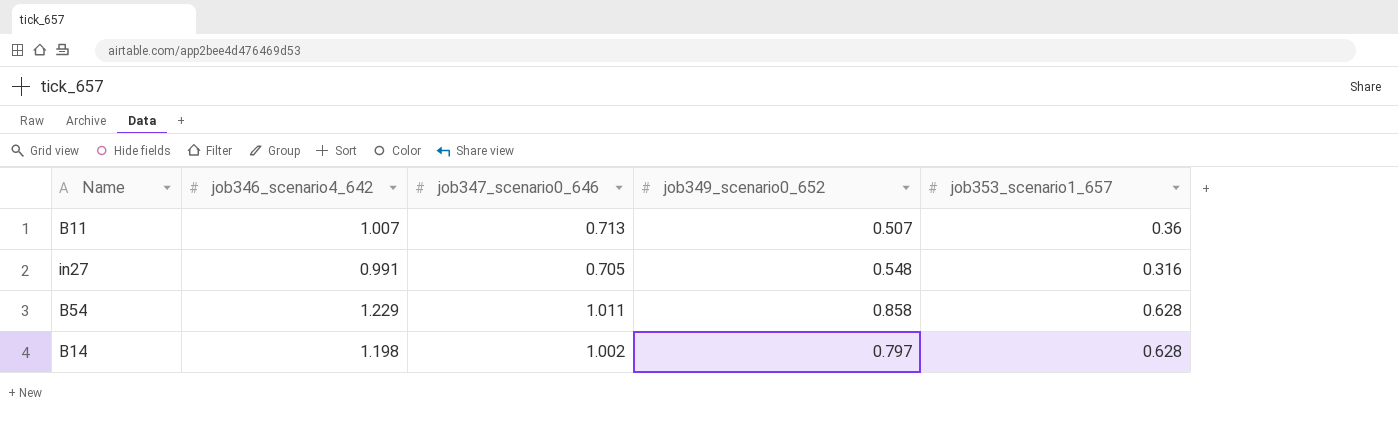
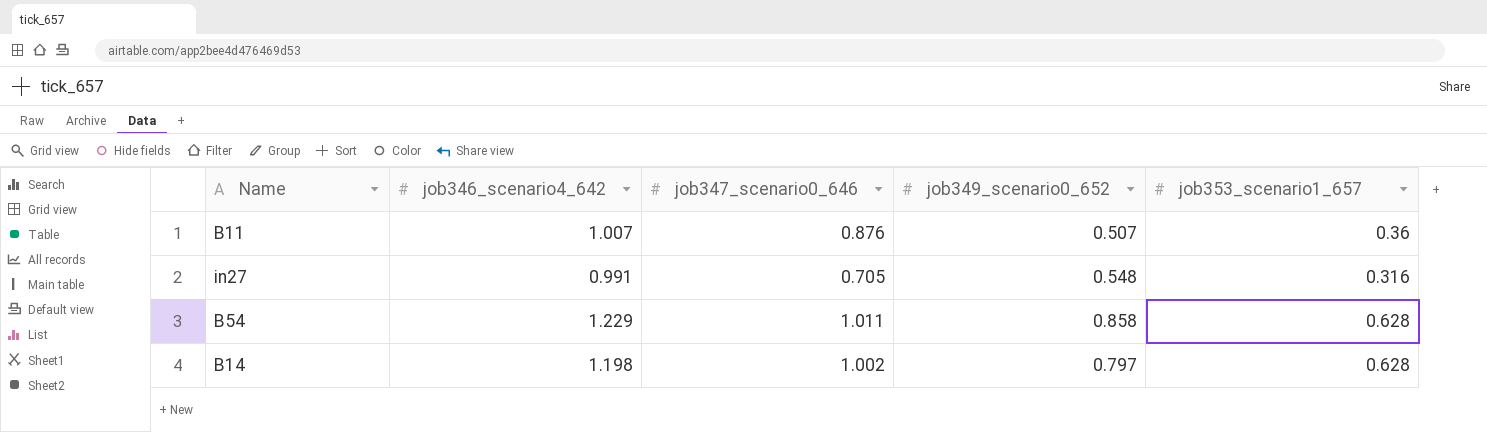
B11 | job347_scenario0_646: 0.713 -> 0.876

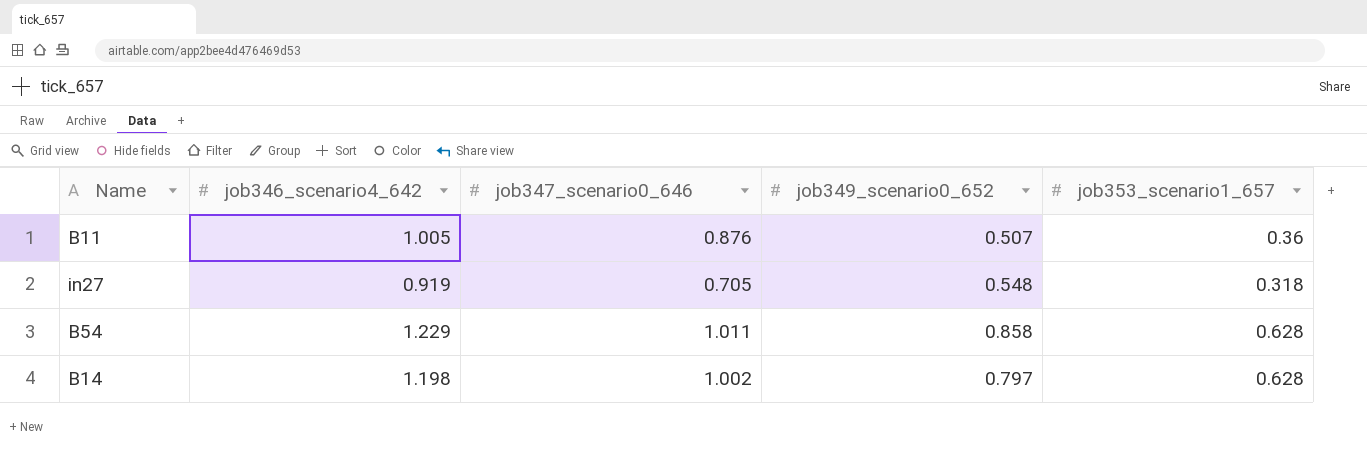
B11 | job346_scenario4_642: 1.007 -> 1.005
in27 | job346_scenario4_642: 0.991 -> 0.919
in27 | job353_scenario1_657: 0.316 -> 0.318

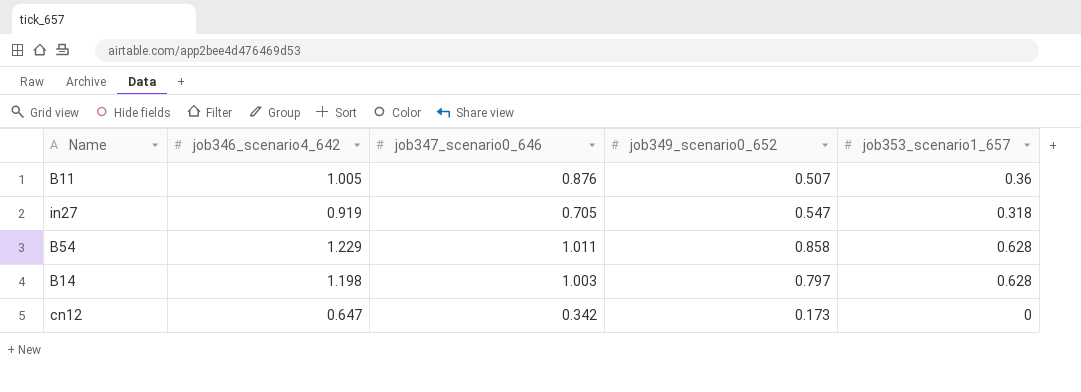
in27 | job349_scenario0_652: 0.548 -> 0.547
B14 | job347_scenario0_646: 1.002 -> 1.003
row cn12: none -> 0.647 | 0.342 | 0.173 | 0

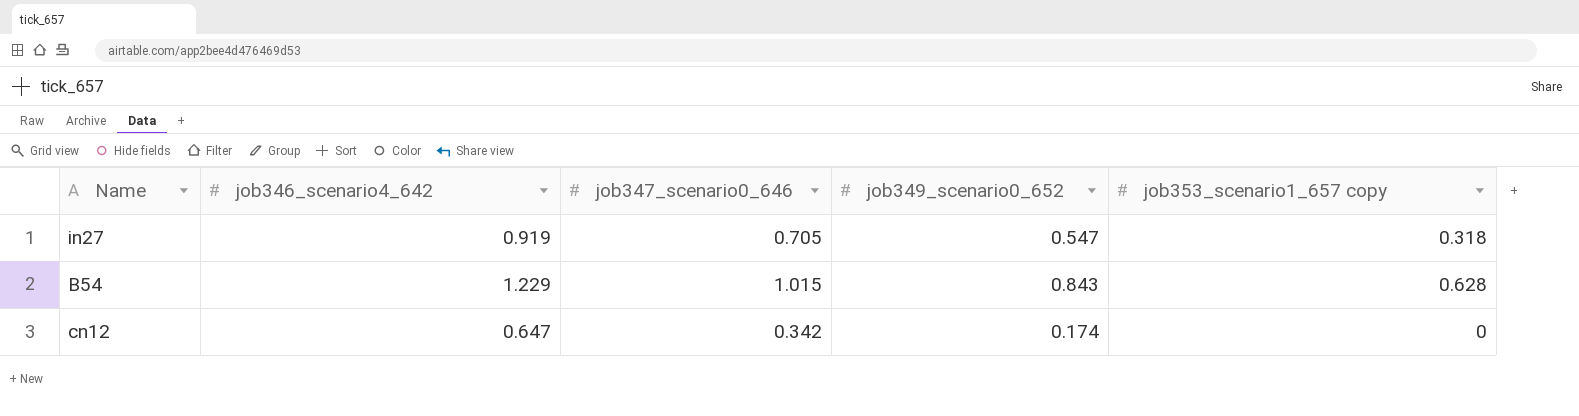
column name: job353_scenario1_657 -> job353_scenario1_657 copy
row B11: 1.005 | 0.876 | 0.507 | 0.36 -> none
row B14: 1.198 | 1.003 | 0.797 | 0.628 -> none
B54 | job347_scenario0_646: 1.011 -> 1.015
B54 | job349_scenario0_652: 0.858 -> 0.843
cn12 | job349_scenario0_652: 0.173 -> 0.174

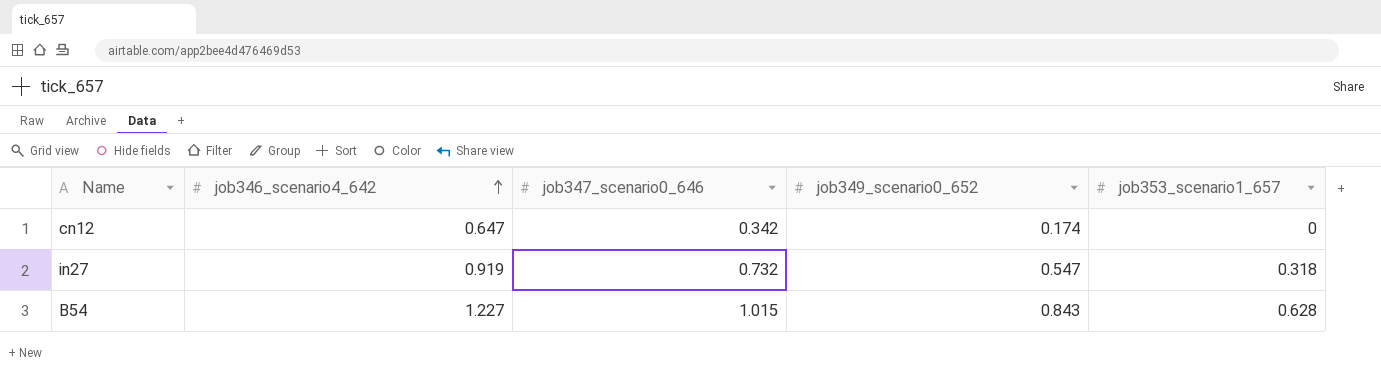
row order: none -> job346_scenario4_642 ascending
column name: job353_scenario1_657 copy -> job353_scenario1_657
in27 | job347_scenario0_646: 0.705 -> 0.732
B54 | job346_scenario4_642: 1.229 -> 1.227

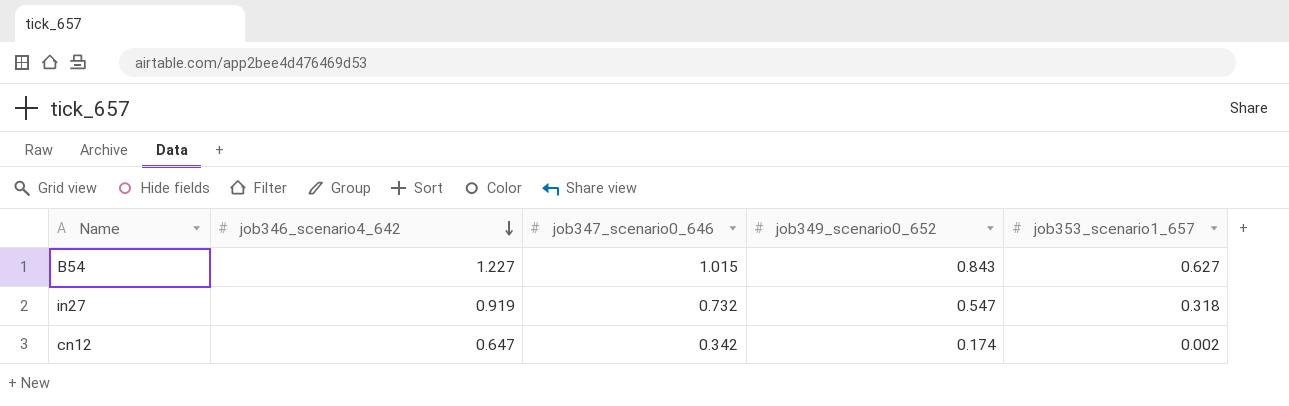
row order: job346_scenario4_642 ascending -> job346_scenario4_642 descending
B54 | job353_scenario1_657: 0.628 -> 0.627
cn12 | job353_scenario1_657: 0 -> 0.002

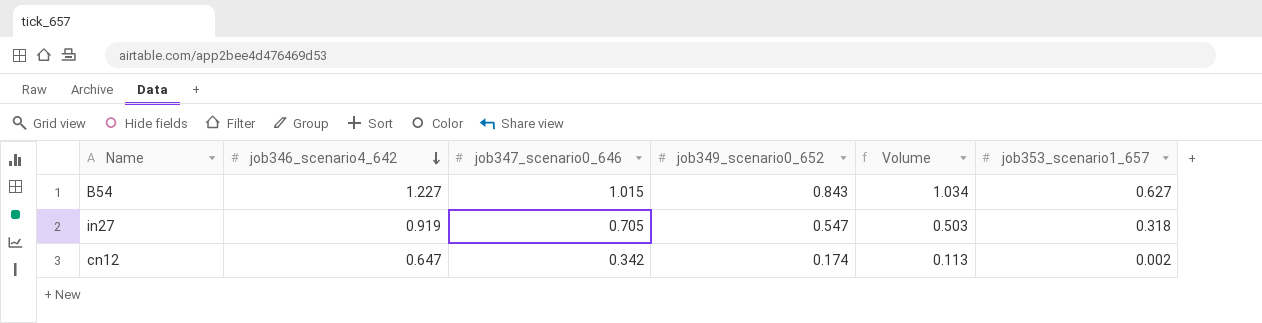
column Volume | formula: none -> [job346_scenario4_642] * [job349_scenario0_652]
in27 | job347_scenario0_646: 0.732 -> 0.705

